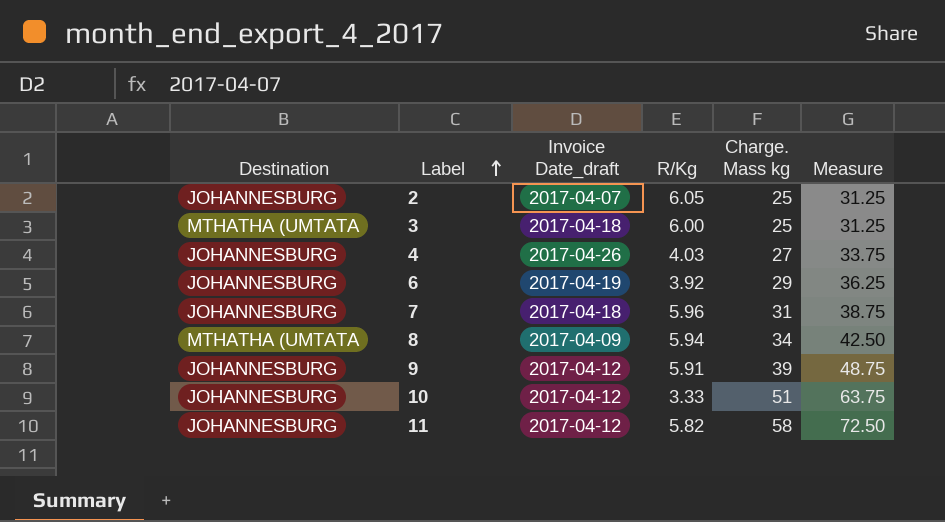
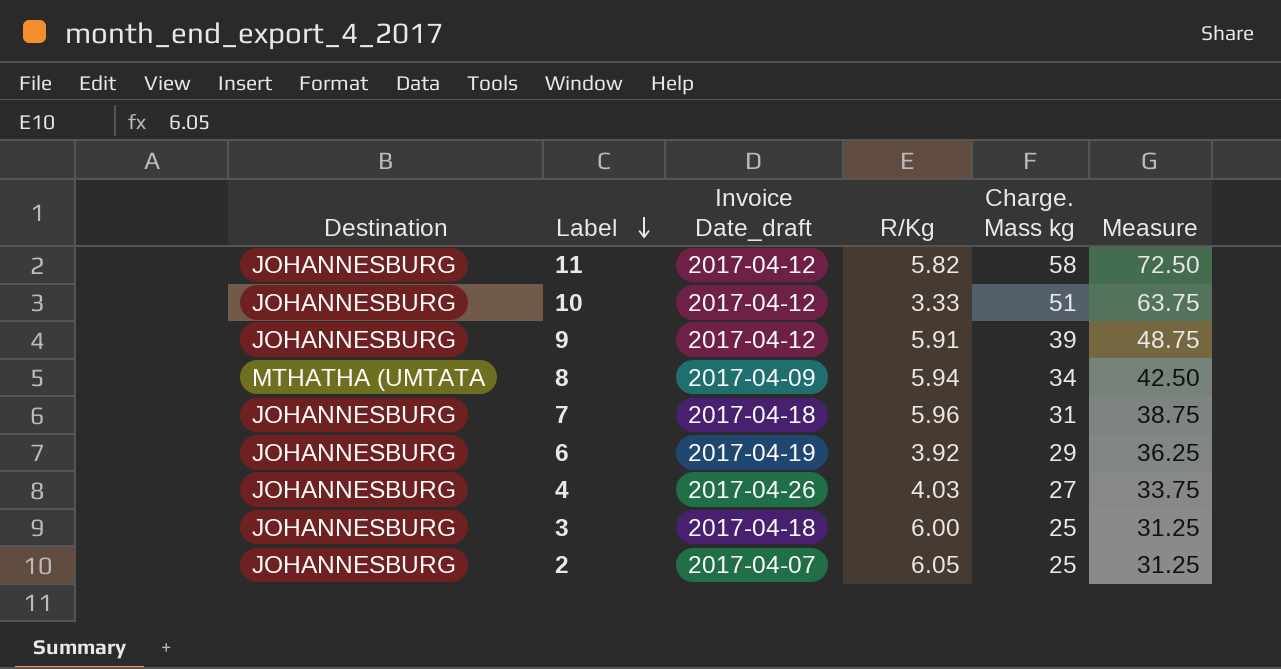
row order: Label ascending -> Label descending
3 | Destination: MTHATHA (UMTATA -> JOHANNESBURG

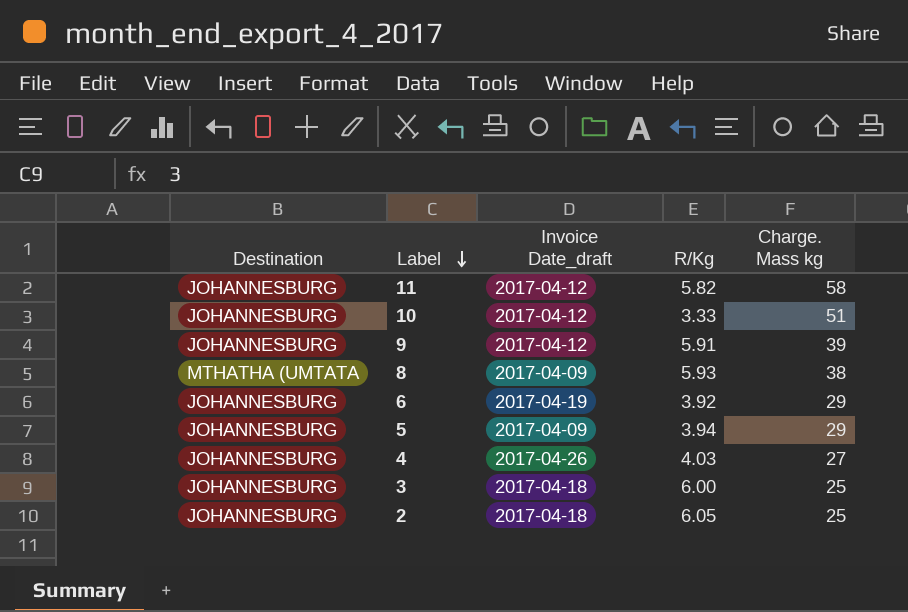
column Measure | formula: [Charge. Mass kg] * 1.25 -> none
row 7: JOHANNESBURG | 2017-04-18 | 5.96 | 31 | 38.75 -> none
8 | R/Kg: 5.94 -> 5.93
8 | Charge. Mass kg: 34 -> 38
row 5: none -> JOHANNESBURG | 2017-04-09 | 3.94 | 29
2 | Invoice Date_draft: 2017-04-07 -> 2017-04-18

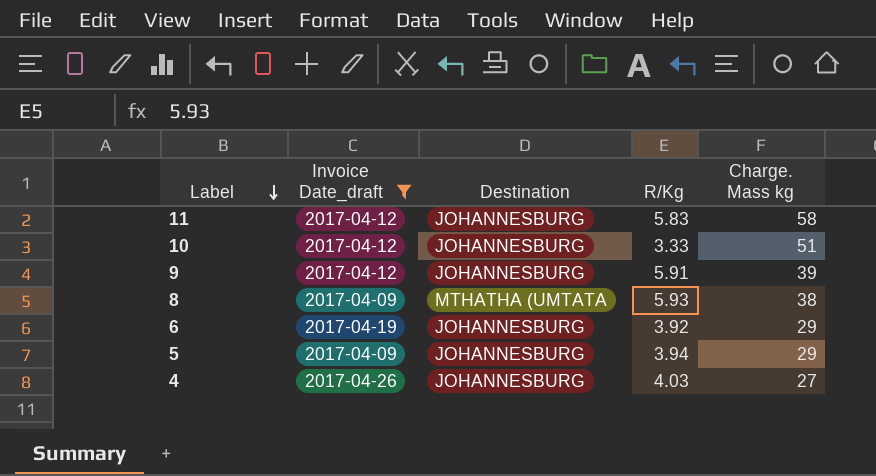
filter: none -> Invoice Date_draft != 2017-04-18
column Destination | position: 1 -> 3
11 | R/Kg: 5.82 -> 5.83

